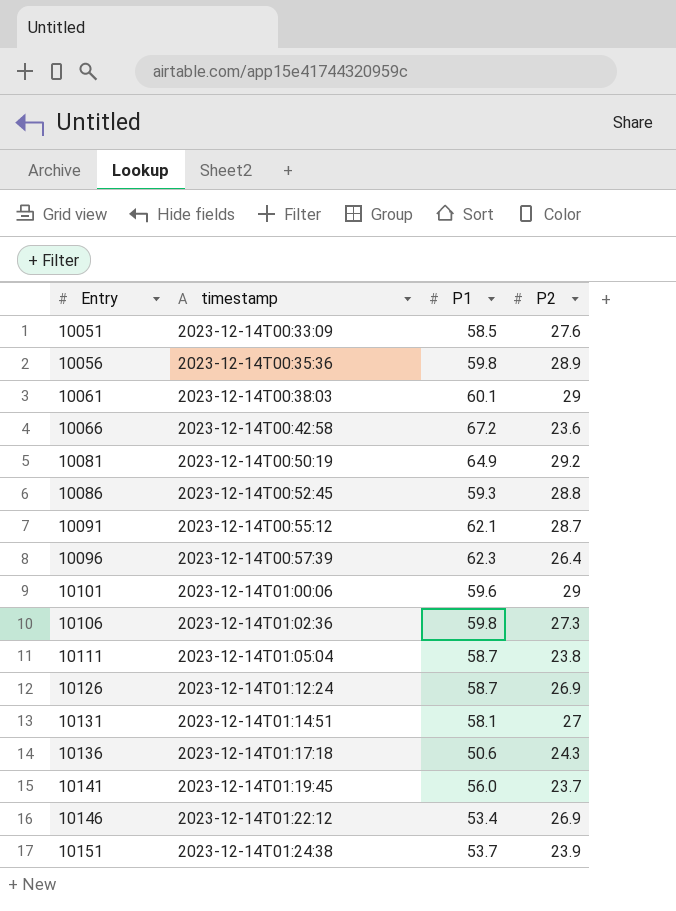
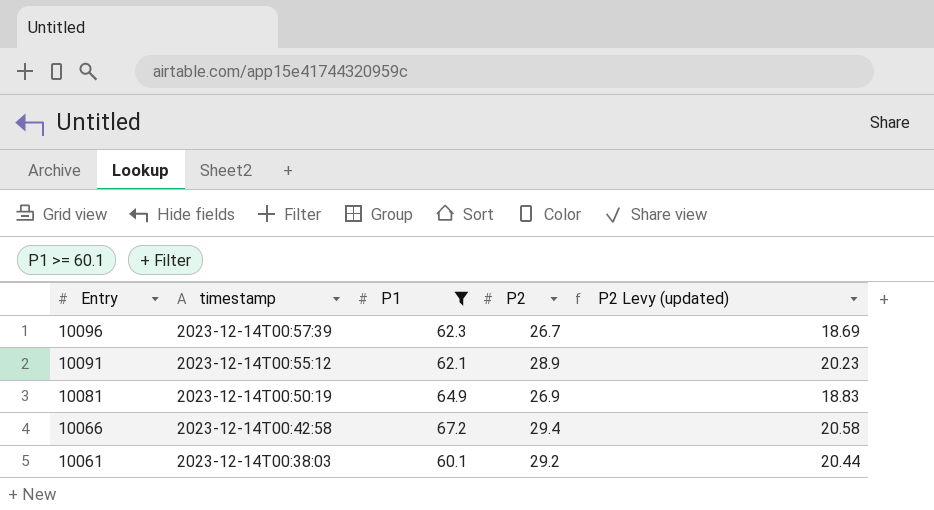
filter: none -> P1 >= 60.1
row order: Entry ascending -> Entry descending
column P2 Levy (updated) | formula: none -> [P2] * 0.7
10096 | P2: 26.4 -> 26.7
10091 | P2: 28.7 -> 28.9
10081 | P2: 29.2 -> 26.9
10066 | P2: 23.6 -> 29.4
10061 | P2: 29 -> 29.2

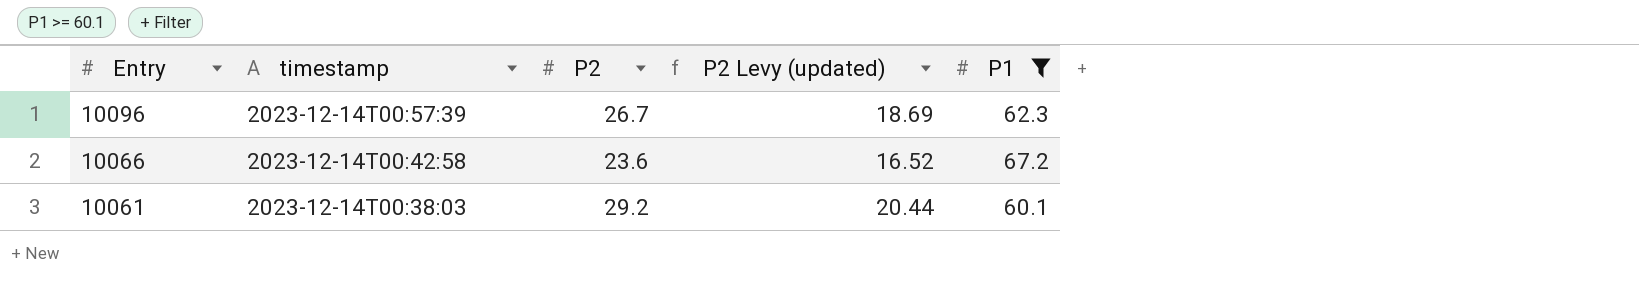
column P1 | position: 3 -> 5
row 10091: 2023-12-14T00:55:12 | 62.1 | 28.9 | 20.23 -> none
row 10081: 2023-12-14T00:50:19 | 64.9 | 26.9 | 18.83 -> none
10066 | P2: 29.4 -> 23.6
10066 | P2 Levy (updated): 20.58 -> 16.52

